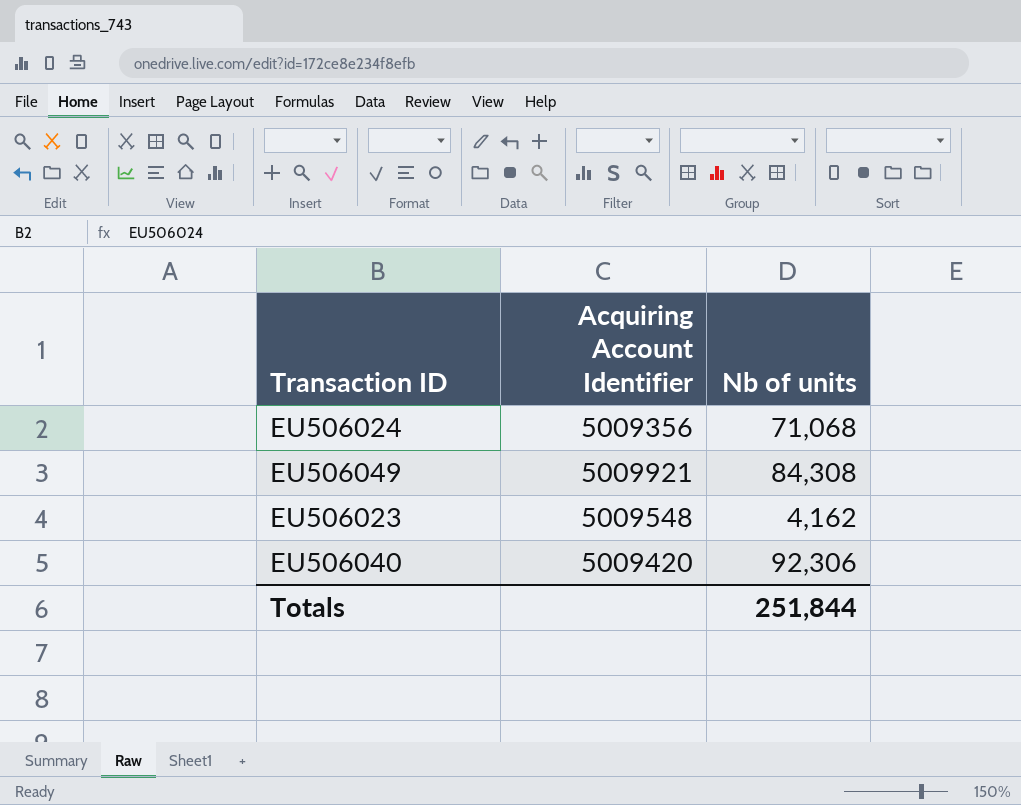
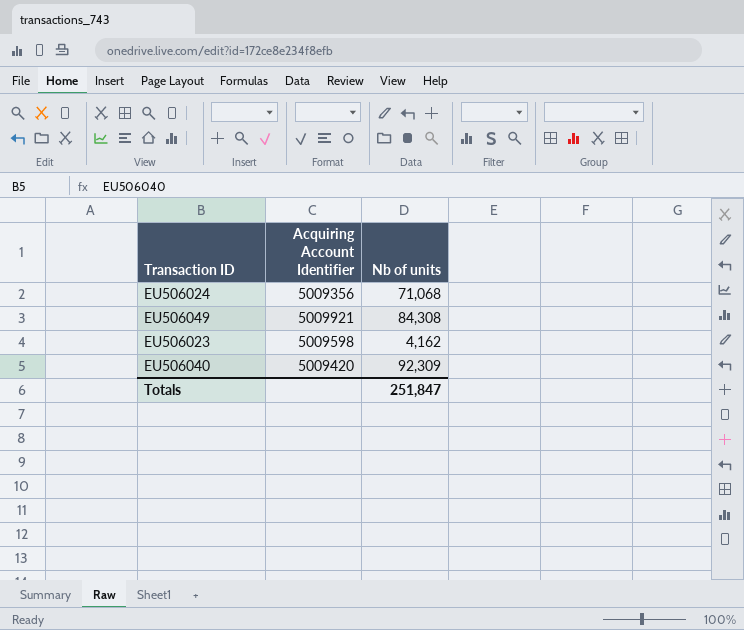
EU506023 | Acquiring Account Identifier: 5009548 -> 5009598
EU506040 | Nb of units: 92,306 -> 92,309
Totals | Nb of units: 251,844 -> 251,847

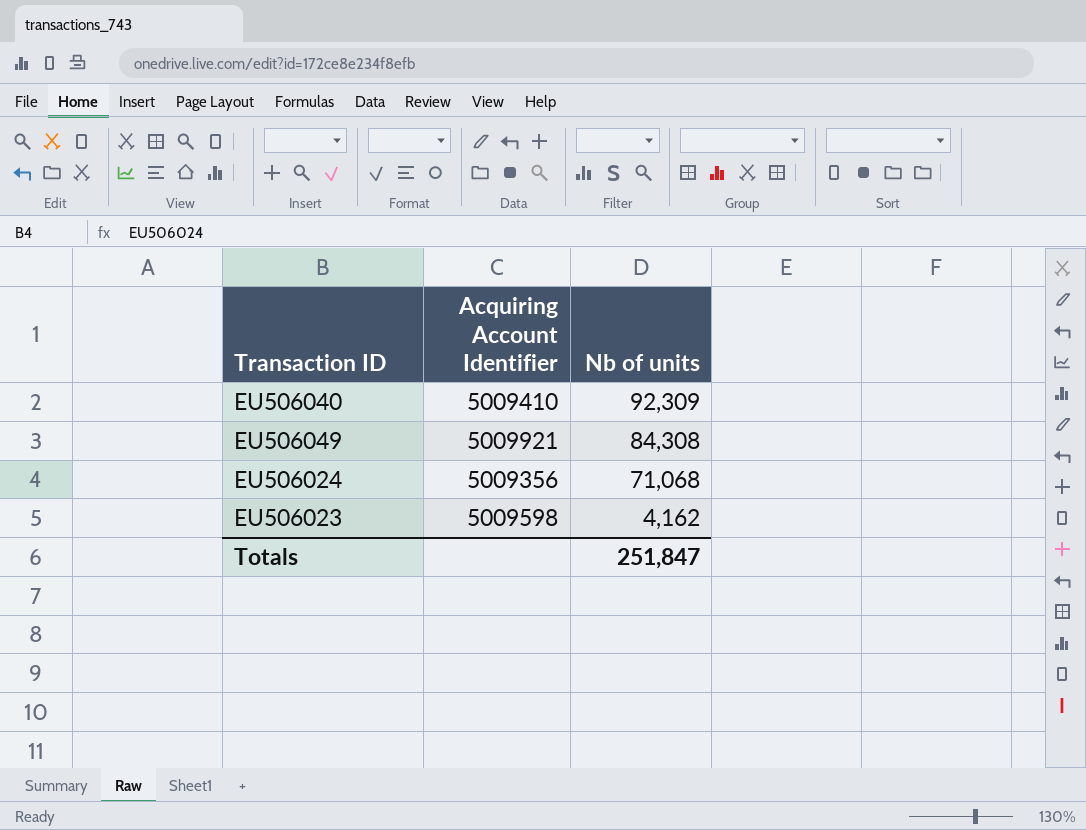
row order: none -> Nb of units descending
EU506040 | Acquiring Account Identifier: 5009420 -> 5009410

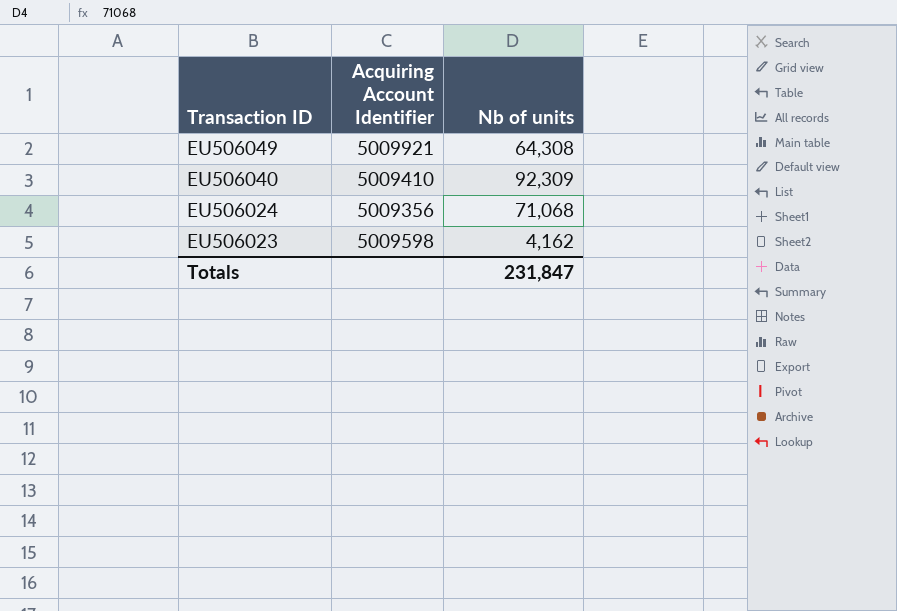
row order: Nb of units descending -> Transaction ID descending
EU506049 | Nb of units: 84,308 -> 64,308
Totals | Nb of units: 251,847 -> 231,847

